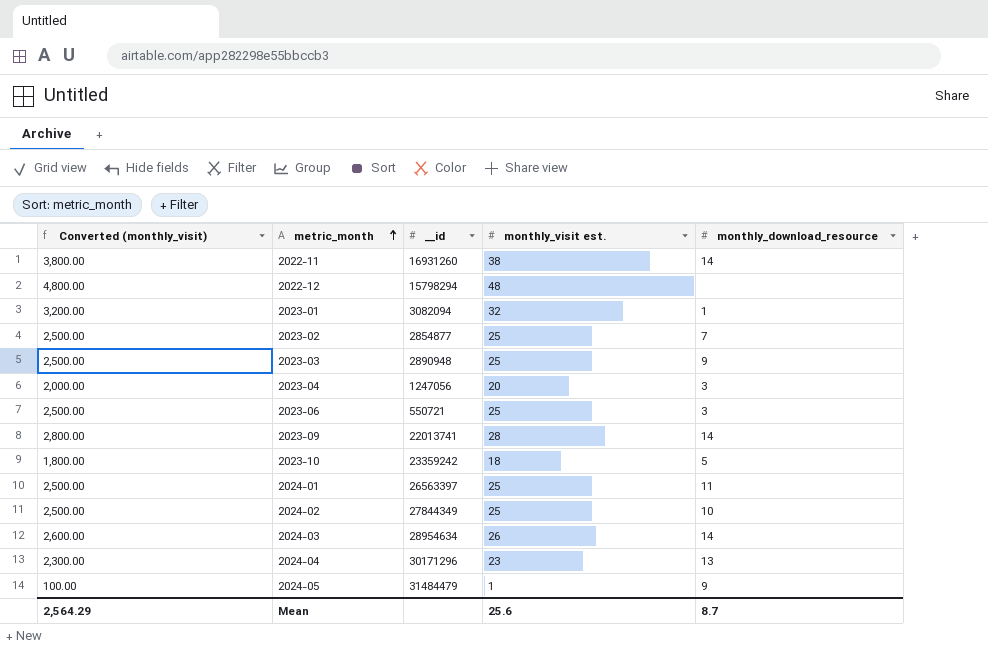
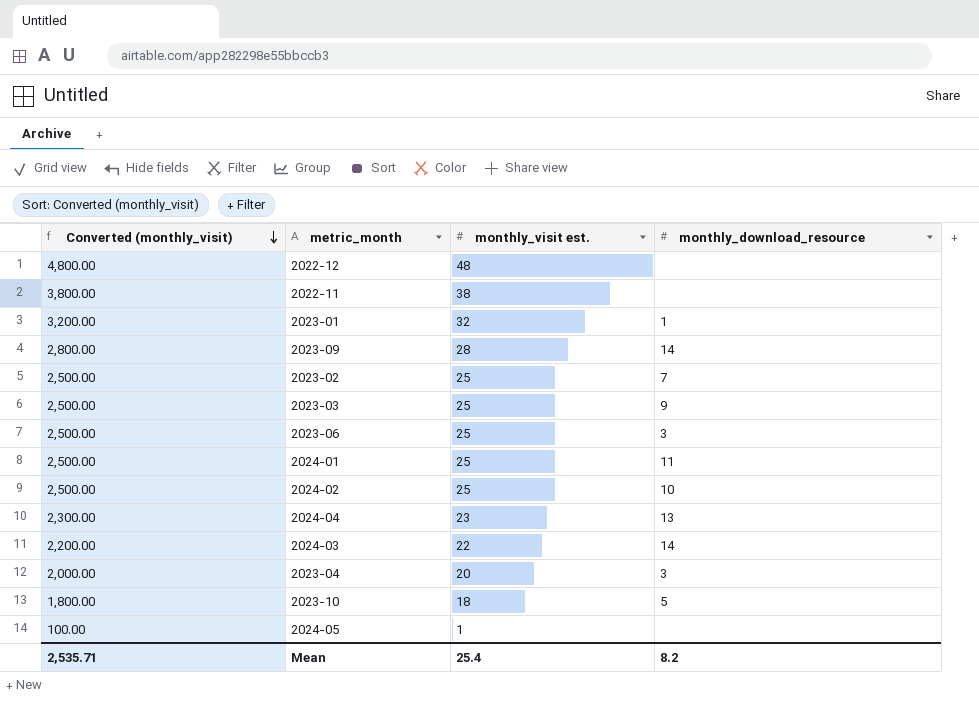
row order: metric_month ascending -> Converted (monthly_visit) descending
column __id | position: 3 -> none
2022-11 | monthly_download_resource: 14 -> none
2024-03 | Converted (monthly_visit): 2,600.00 -> 2,200.00
2024-03 | monthly_visit est.: 26 -> 22
2024-05 | monthly_download_resource: 9 -> none
Mean | Converted (monthly_visit): 2,564.29 -> 2,535.71
Mean | monthly_visit est.: 25.6 -> 25.4
Mean | monthly_download_resource: 8.7 -> 8.2

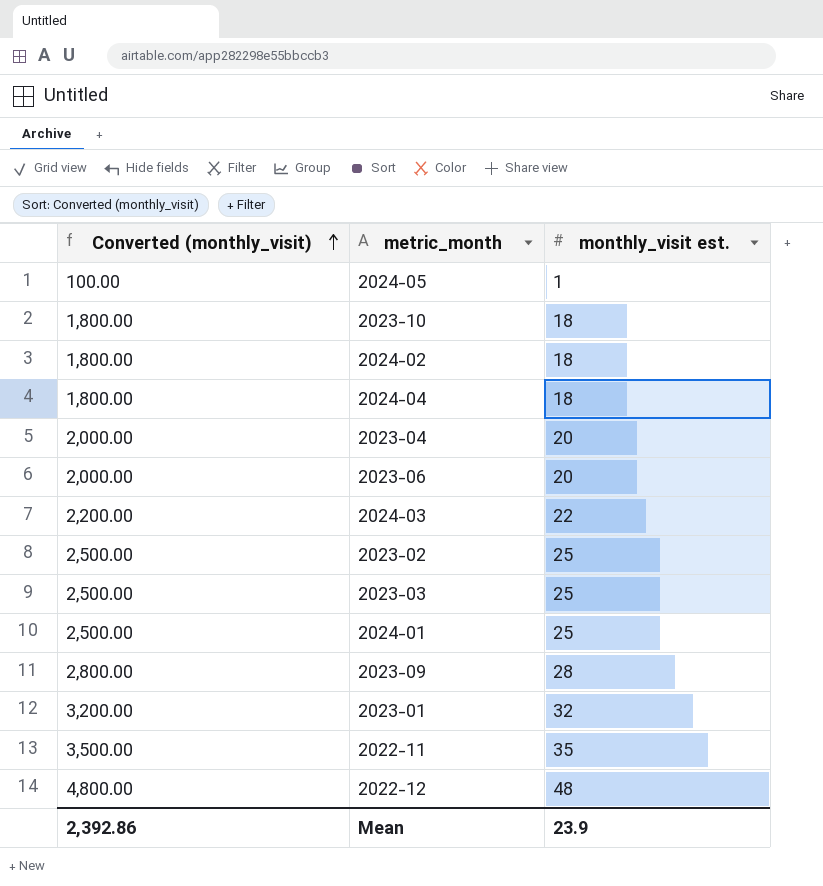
row order: Converted (monthly_visit) descending -> Converted (monthly_visit) ascending
column monthly_download_resource | position: 4 -> none
2024-02 | Converted (monthly_visit): 2,500.00 -> 1,800.00
2024-02 | monthly_visit est.: 25 -> 18
2024-04 | Converted (monthly_visit): 2,300.00 -> 1,800.00
2024-04 | monthly_visit est.: 23 -> 18
2023-06 | Converted (monthly_visit): 2,500.00 -> 2,000.00
2023-06 | monthly_visit est.: 25 -> 20
2022-11 | Converted (monthly_visit): 3,800.00 -> 3,500.00
2022-11 | monthly_visit est.: 38 -> 35
Mean | Converted (monthly_visit): 2,535.71 -> 2,392.86
Mean | monthly_visit est.: 25.4 -> 23.9

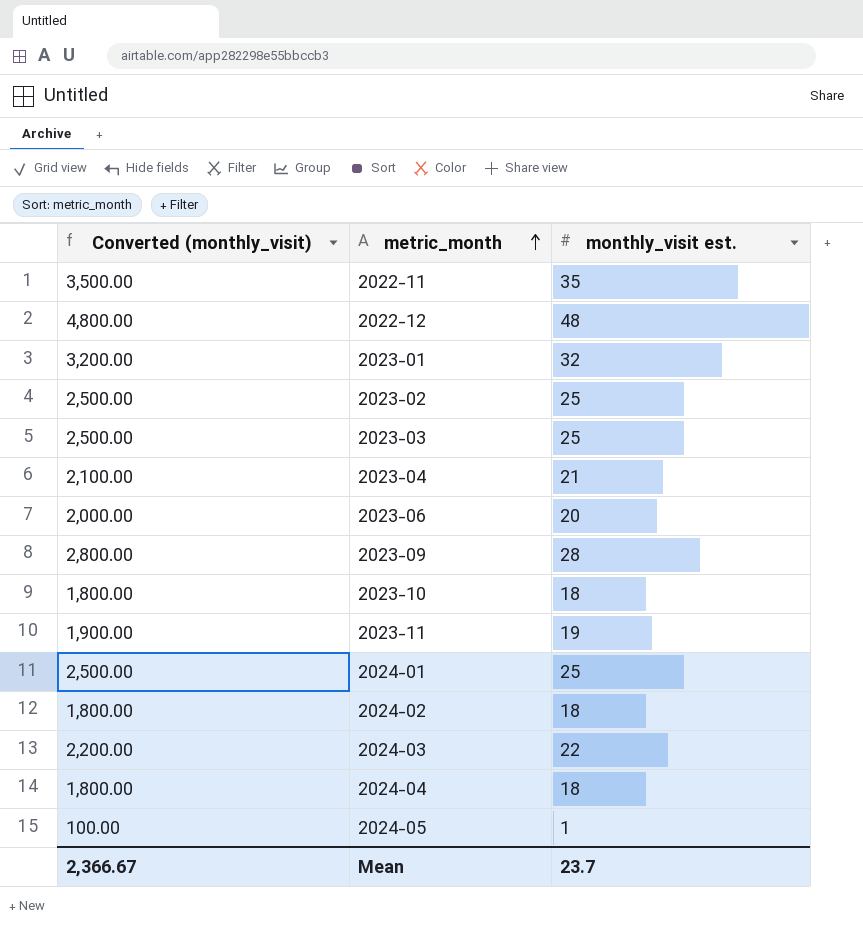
row order: Converted (monthly_visit) ascending -> metric_month ascending
2023-04 | Converted (monthly_visit): 2,000.00 -> 2,100.00
2023-04 | monthly_visit est.: 20 -> 21
row 2023-11: none -> 1,900.00 | 19
Mean | Converted (monthly_visit): 2,392.86 -> 2,366.67
Mean | monthly_visit est.: 23.9 -> 23.7

